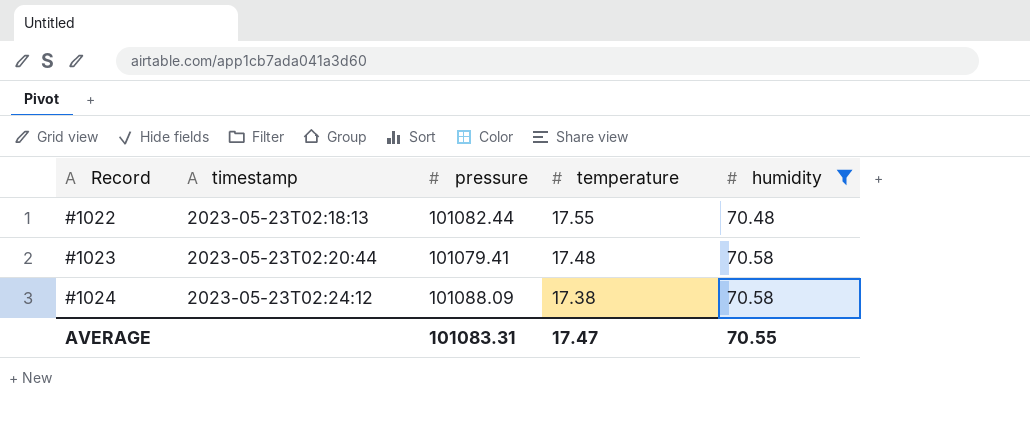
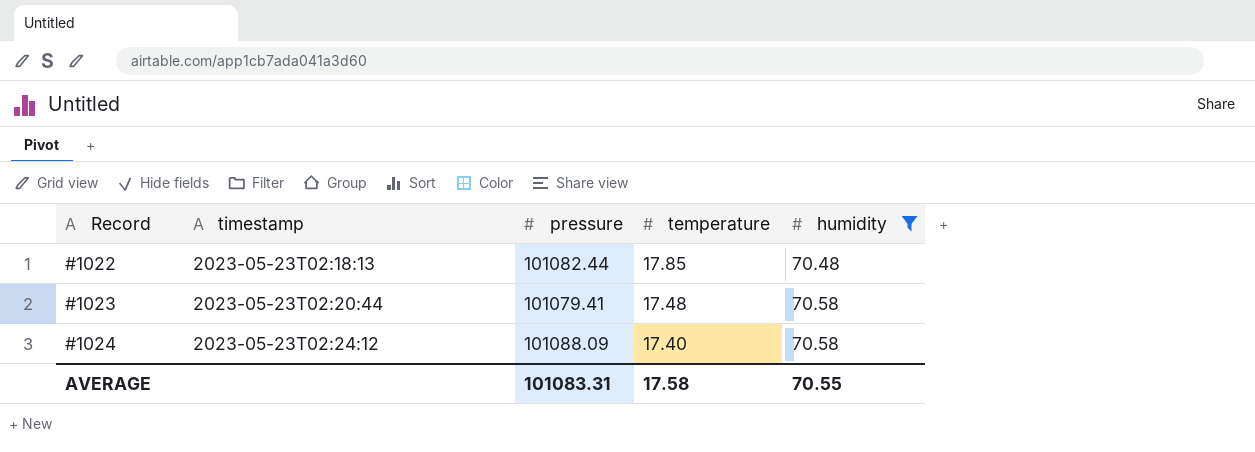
#1022 | temperature: 17.55 -> 17.85
#1024 | temperature: 17.38 -> 17.40
AVERAGE | temperature: 17.47 -> 17.58

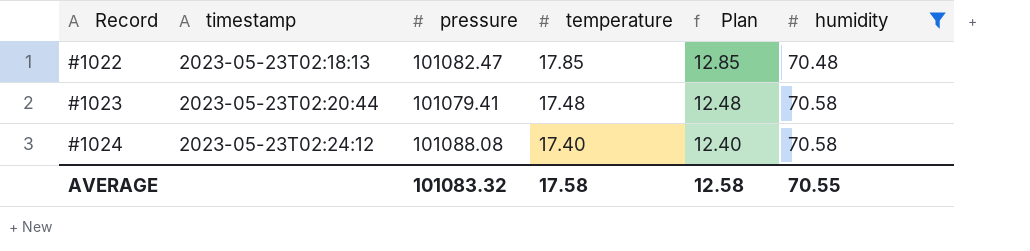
column Plan | formula: none -> [temperature] - 5
#1022 | pressure: 101082.44 -> 101082.47
#1024 | pressure: 101088.09 -> 101088.08
AVERAGE | pressure: 101083.31 -> 101083.32

